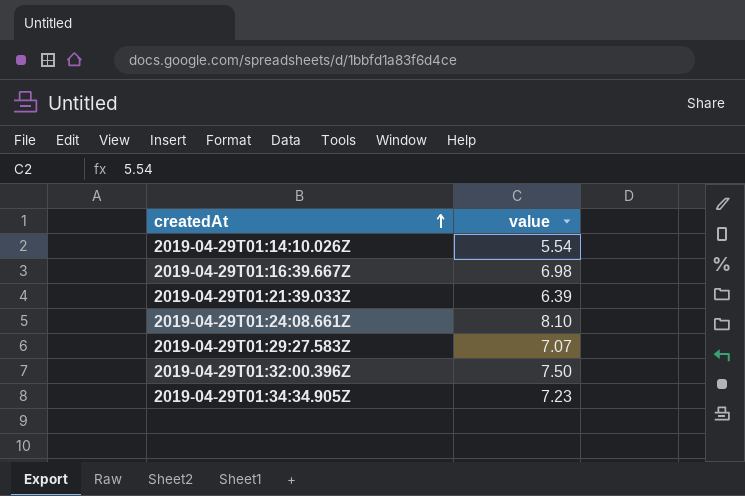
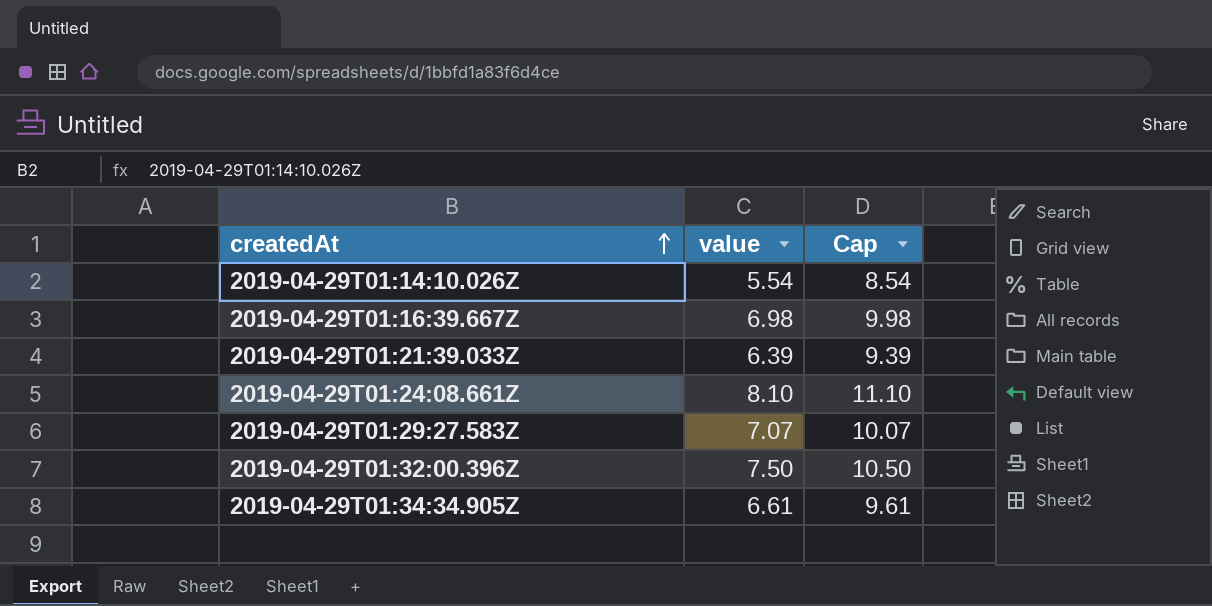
column Cap | formula: none -> [value] + 3
2019-04-29T01:34:34.905Z | value: 7.23 -> 6.61

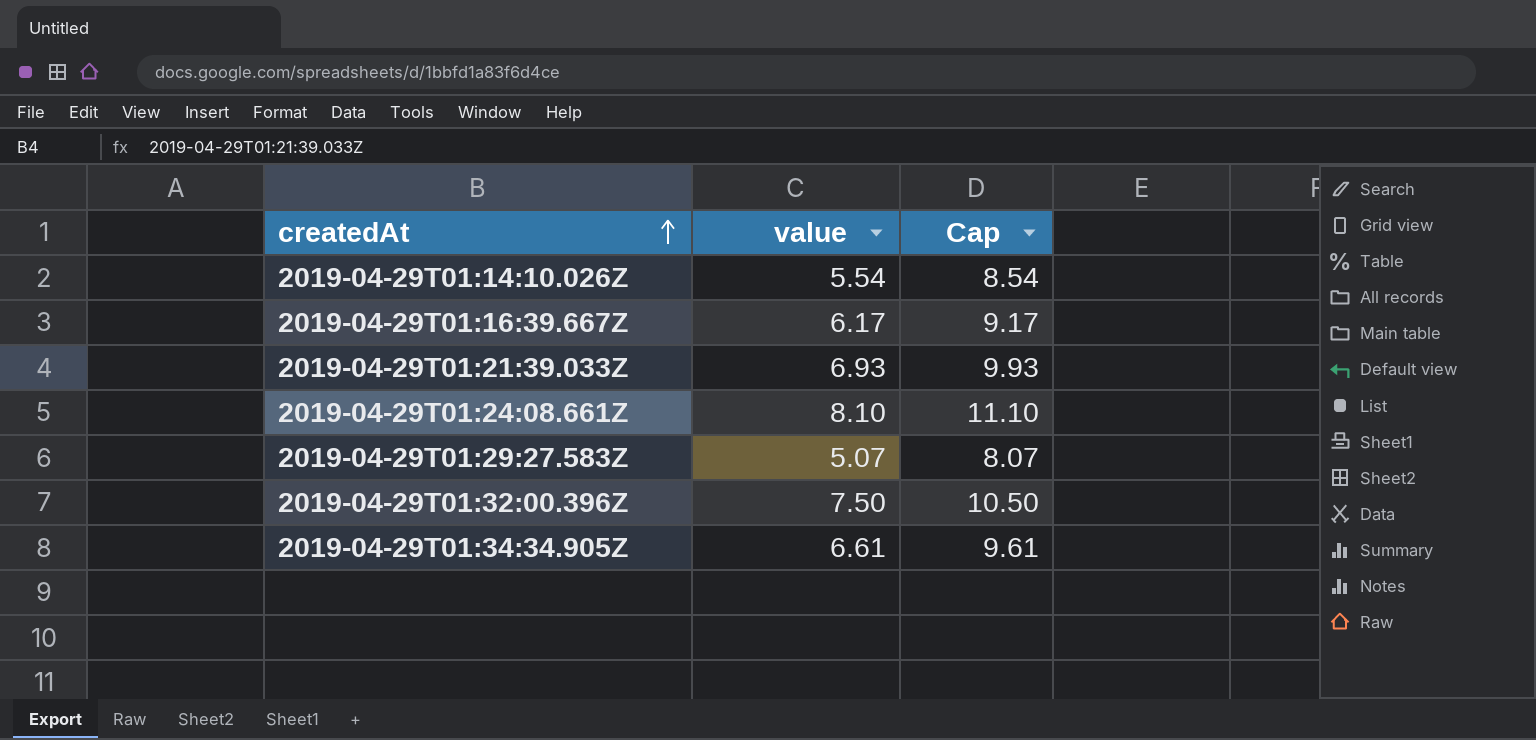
2019-04-29T01:16:39.667Z | value: 6.98 -> 6.17
2019-04-29T01:16:39.667Z | Cap: 9.98 -> 9.17
2019-04-29T01:21:39.033Z | value: 6.39 -> 6.93
2019-04-29T01:21:39.033Z | Cap: 9.39 -> 9.93
2019-04-29T01:29:27.583Z | value: 7.07 -> 5.07
2019-04-29T01:29:27.583Z | Cap: 10.07 -> 8.07

